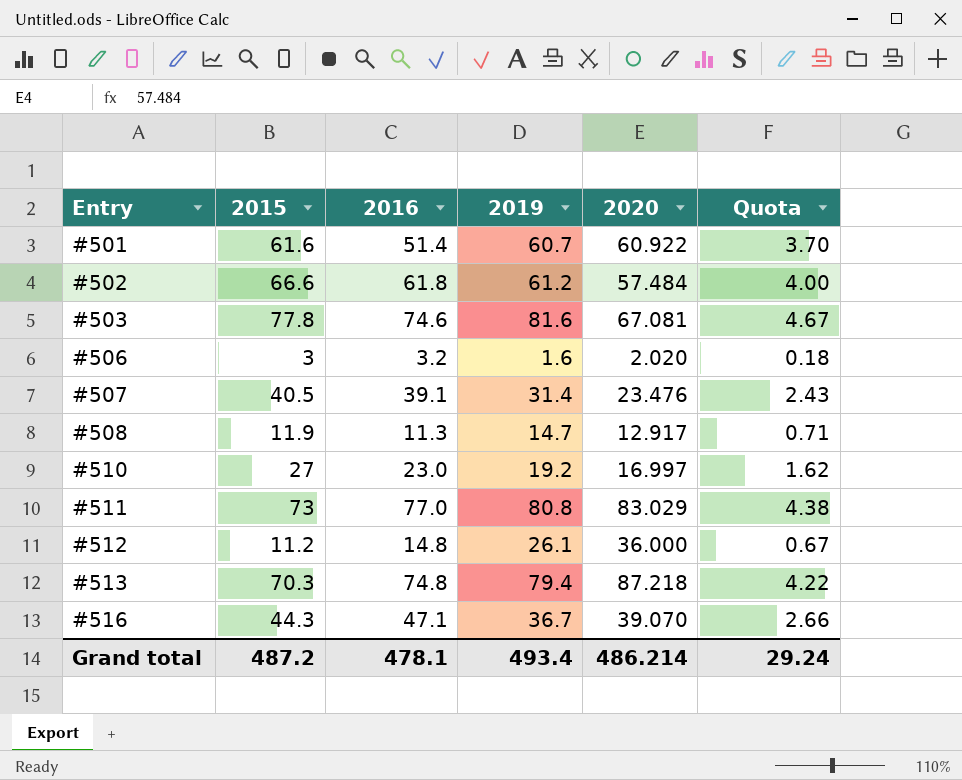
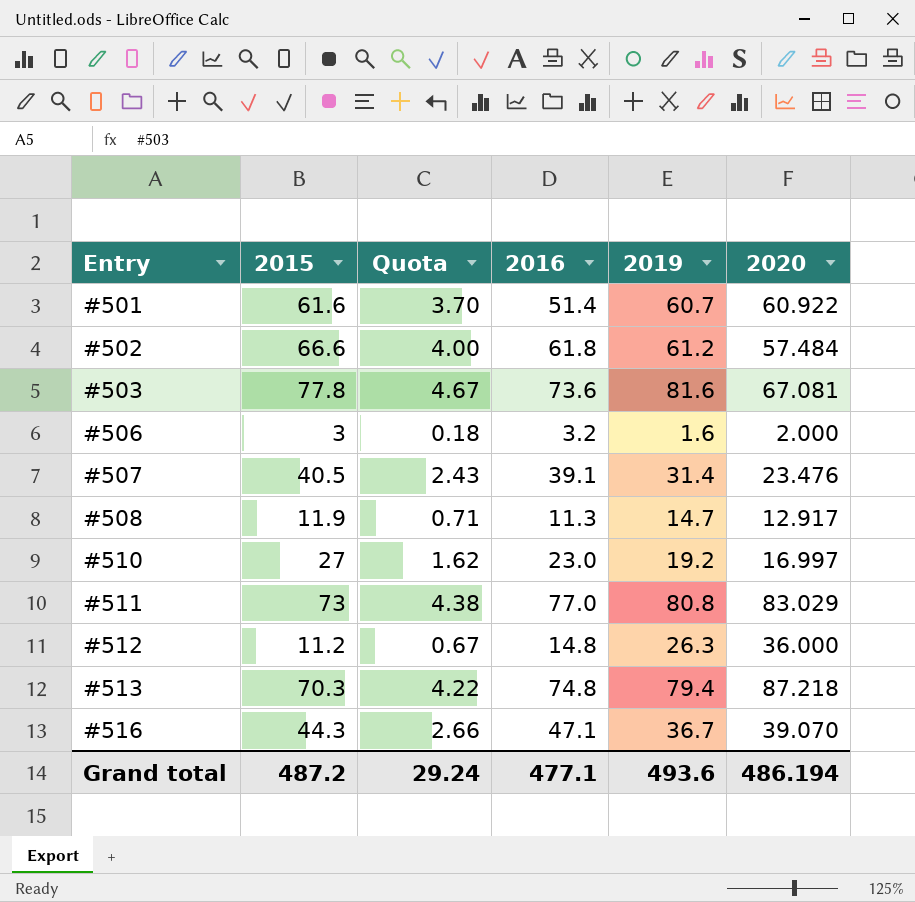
column Quota | position: 6 -> 3
#503 | 2016: 74.6 -> 73.6
#506 | 2020: 2.020 -> 2.000
#512 | 2019: 26.1 -> 26.3
Grand total | 2016: 478.1 -> 477.1
Grand total | 2019: 493.4 -> 493.6
Grand total | 2020: 486.214 -> 486.194

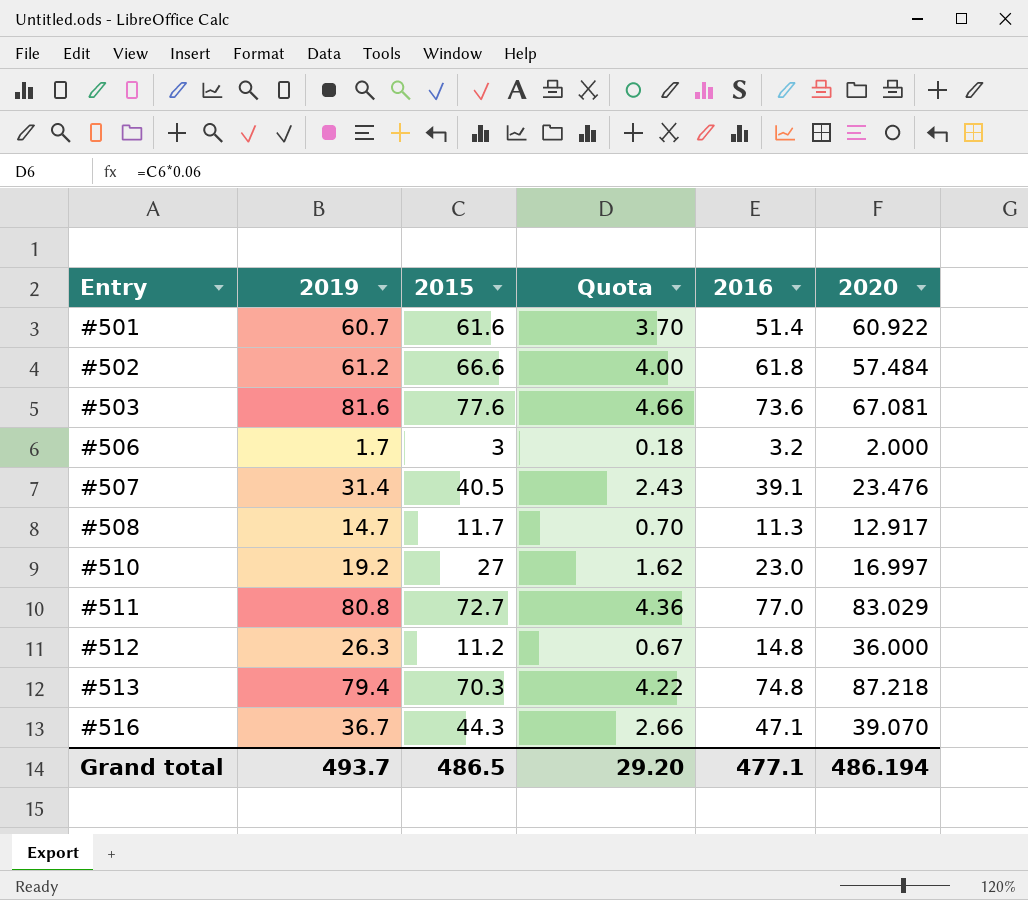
column 2019 | position: 5 -> 2
#503 | 2015: 77.8 -> 77.6
#503 | Quota: 4.67 -> 4.66
#506 | 2019: 1.6 -> 1.7
#508 | 2015: 11.9 -> 11.7
#508 | Quota: 0.71 -> 0.70
#511 | 2015: 73 -> 72.7
#511 | Quota: 4.38 -> 4.36
Grand total | 2019: 493.6 -> 493.7
Grand total | 2015: 487.2 -> 486.5
Grand total | Quota: 29.24 -> 29.20

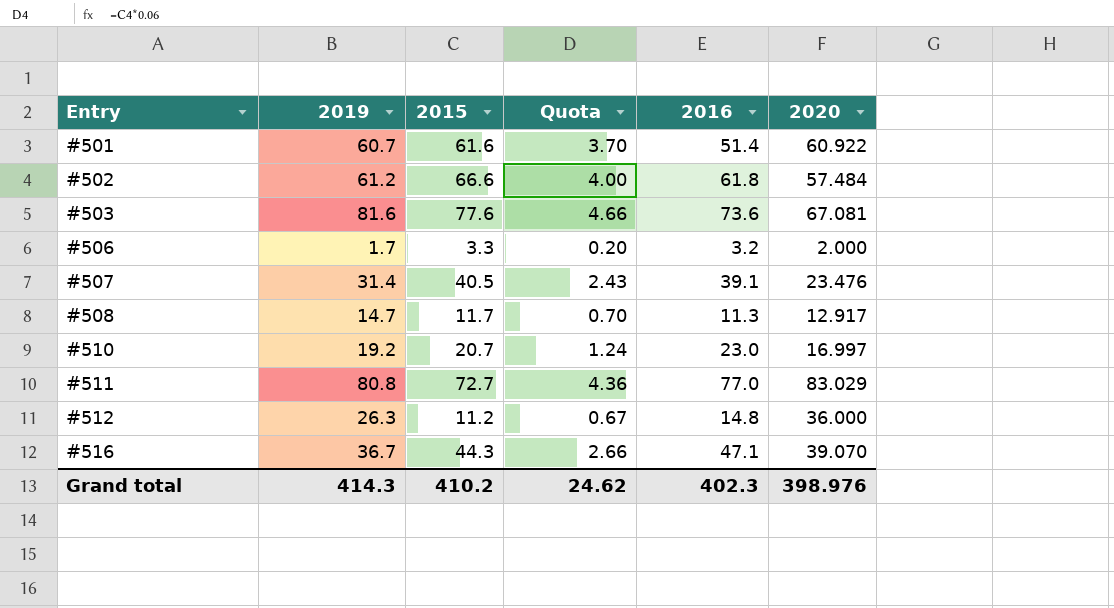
row #513: 79.4 | 70.3 | 4.22 | 74.8 | 87.218 -> none
#506 | 2015: 3 -> 3.3
#506 | Quota: 0.18 -> 0.20
#510 | 2015: 27 -> 20.7
#510 | Quota: 1.62 -> 1.24
Grand total | 2019: 493.7 -> 414.3
Grand total | 2015: 486.5 -> 410.2
Grand total | Quota: 29.20 -> 24.62
Grand total | 2016: 477.1 -> 402.3
Grand total | 2020: 486.194 -> 398.976

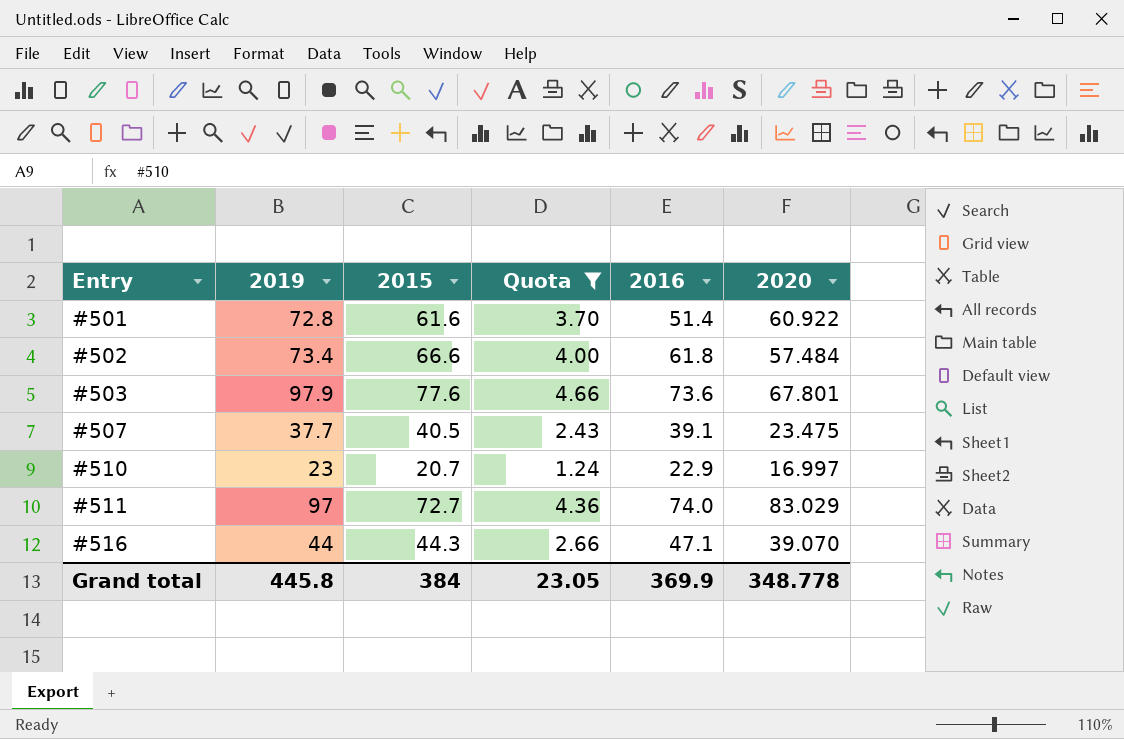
filter: none -> Quota >= 1.24
#501 | 2019: 60.7 -> 72.8
#502 | 2019: 61.2 -> 73.4
#503 | 2019: 81.6 -> 97.9
#503 | 2020: 67.081 -> 67.801
#507 | 2019: 31.4 -> 37.7
#507 | 2020: 23.476 -> 23.475
#510 | 2019: 19.2 -> 23
#510 | 2016: 23.0 -> 22.9
#511 | 2019: 80.8 -> 97
#511 | 2016: 77.0 -> 74.0
#516 | 2019: 36.7 -> 44
Grand total | 2019: 414.3 -> 445.8
Grand total | 2015: 410.2 -> 384
Grand total | Quota: 24.62 -> 23.05
Grand total | 2016: 402.3 -> 369.9
Grand total | 2020: 398.976 -> 348.778

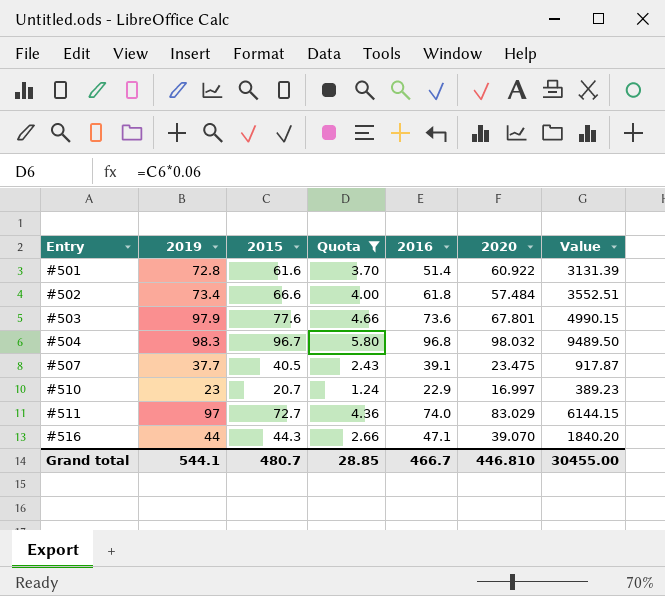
column Value | formula: none -> [2016] * [2020]
row #504: none -> 98.3 | 96.7 | 5.80 | 96.8 | 98.032 | 9489.50
Grand total | 2019: 445.8 -> 544.1
Grand total | 2015: 384 -> 480.7
Grand total | Quota: 23.05 -> 28.85
Grand total | 2016: 369.9 -> 466.7
Grand total | 2020: 348.778 -> 446.810

